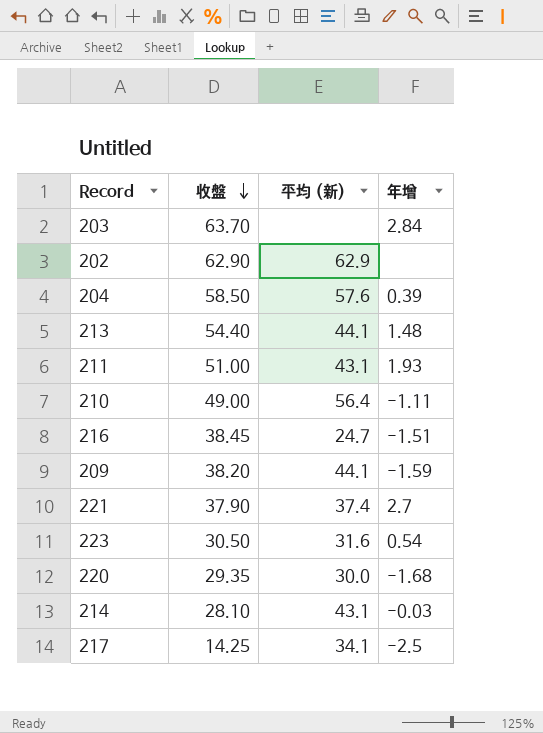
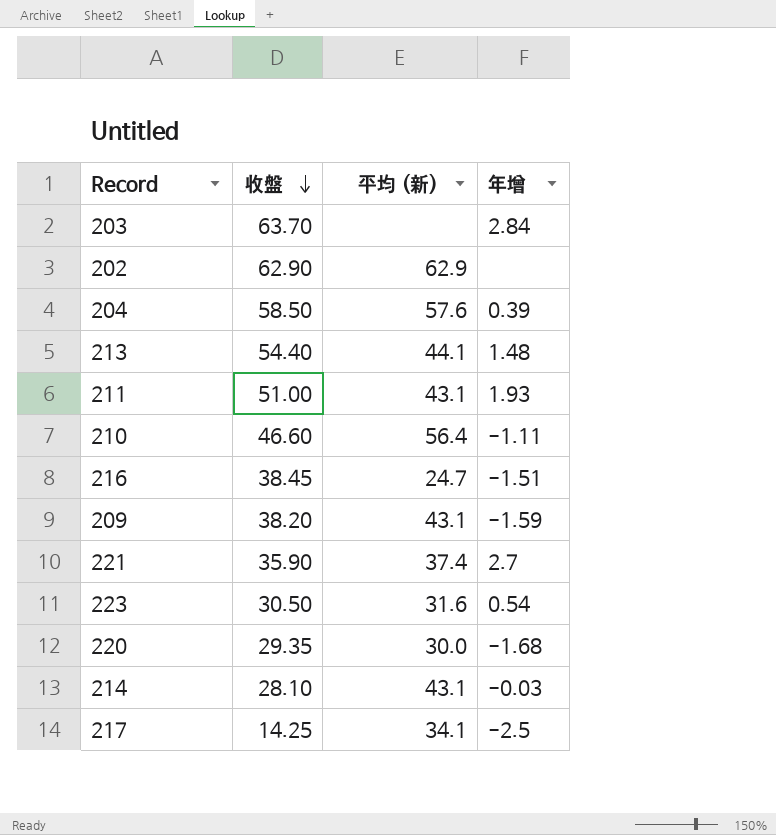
210 | 收盤: 49.00 -> 46.60
209 | 平均 (新): 44.1 -> 43.1
221 | 收盤: 37.90 -> 35.90

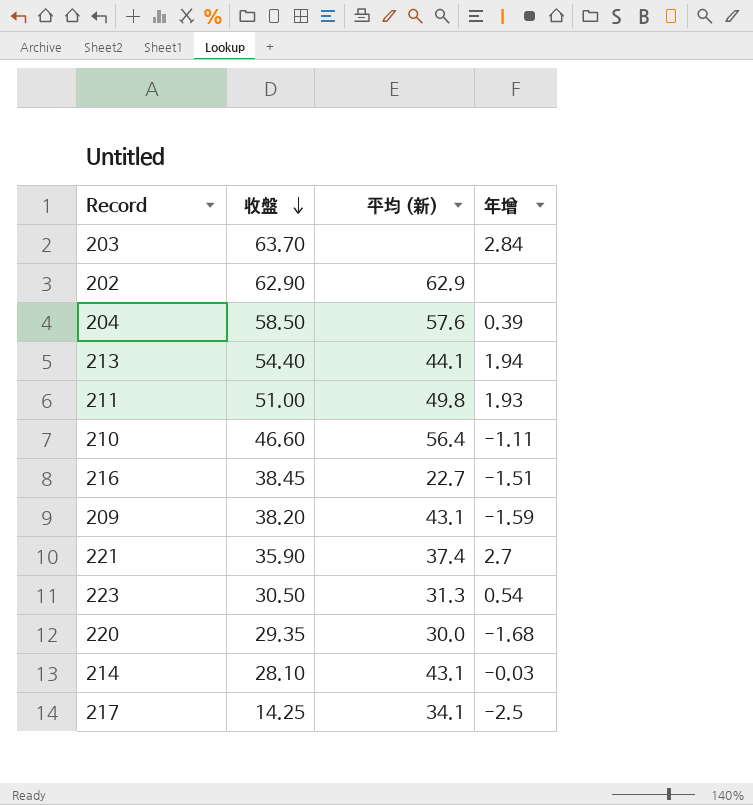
213 | 年增: 1.48 -> 1.94
211 | 平均 (新): 43.1 -> 49.8
216 | 平均 (新): 24.7 -> 22.7
223 | 平均 (新): 31.6 -> 31.3

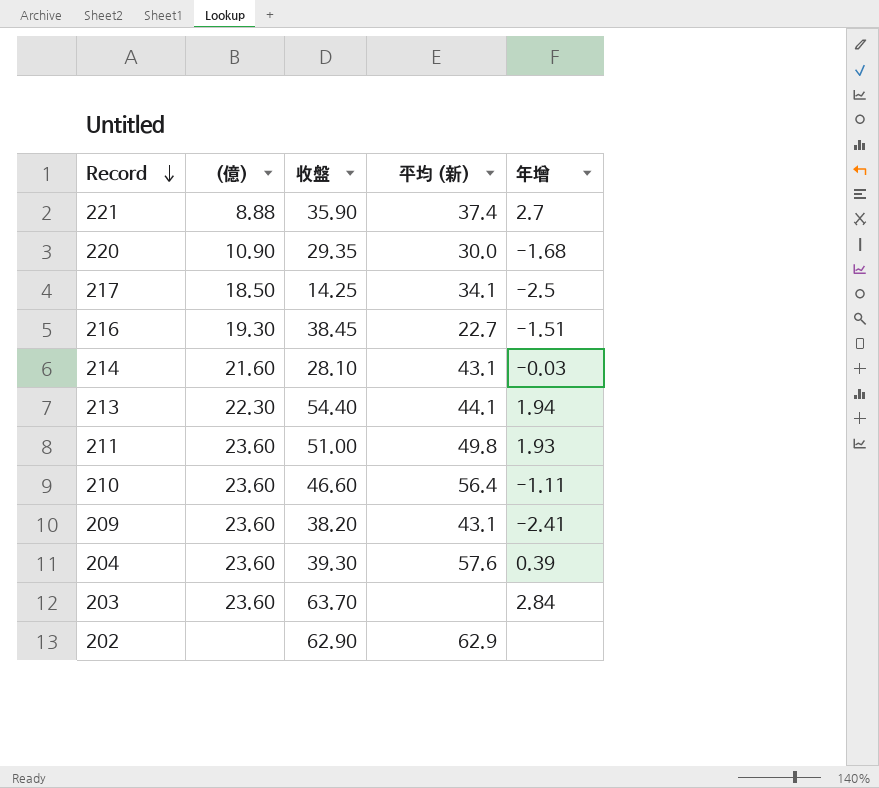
row order: 收盤 descending -> Record descending
column (億) | position: none -> 2
row 223: 30.50 | 31.3 | 0.54 -> none
209 | 年增: -1.59 -> -2.41
204 | 收盤: 58.50 -> 39.30

